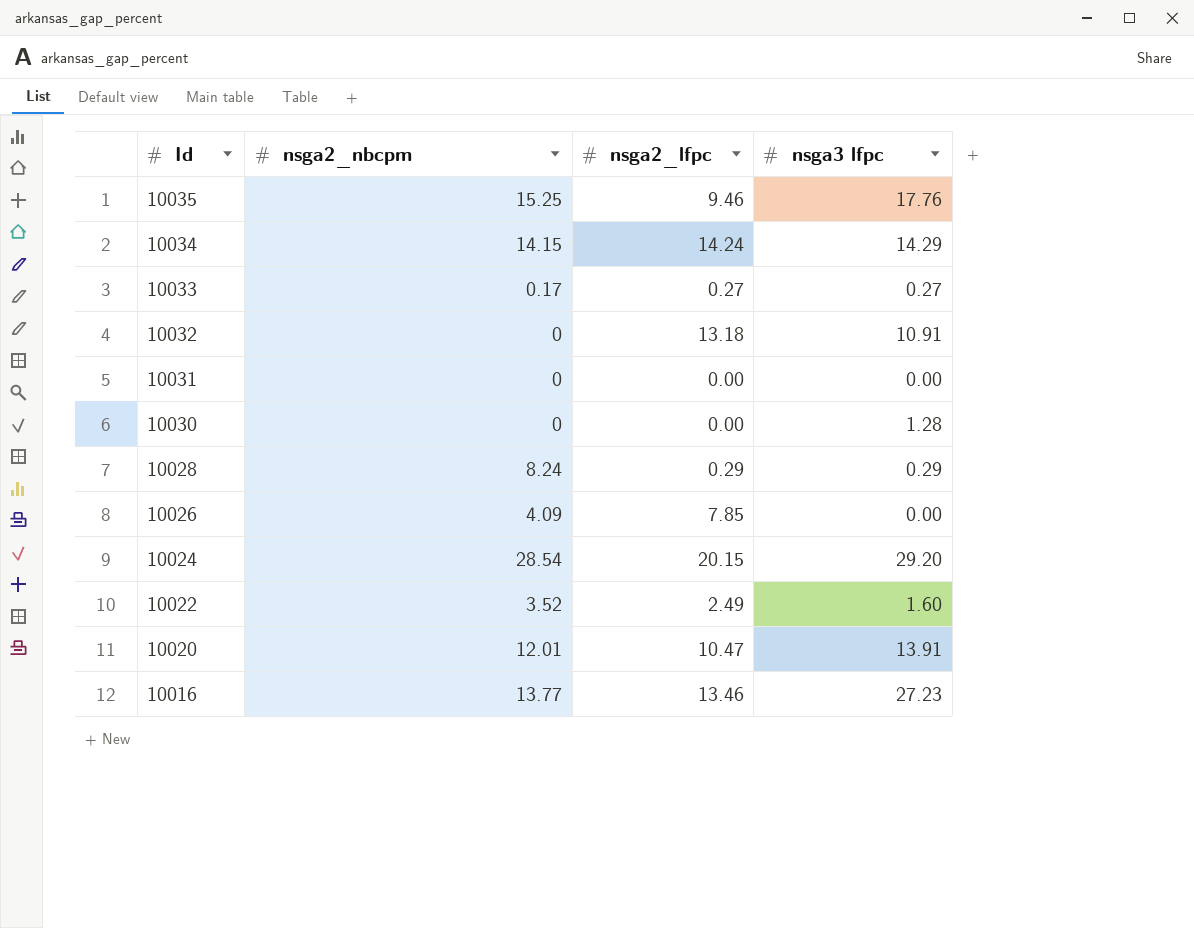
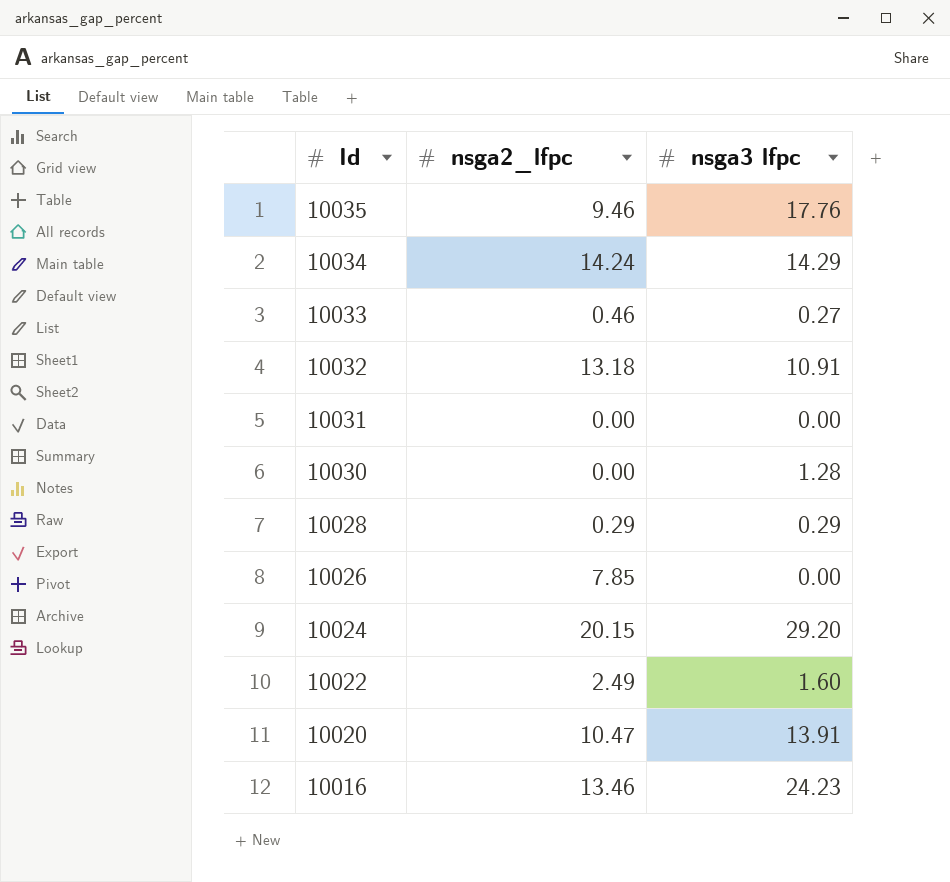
column nsga2_nbcpm | position: 2 -> none
10033 | nsga2_lfpc: 0.27 -> 0.46
10016 | nsga3 lfpc: 27.23 -> 24.23

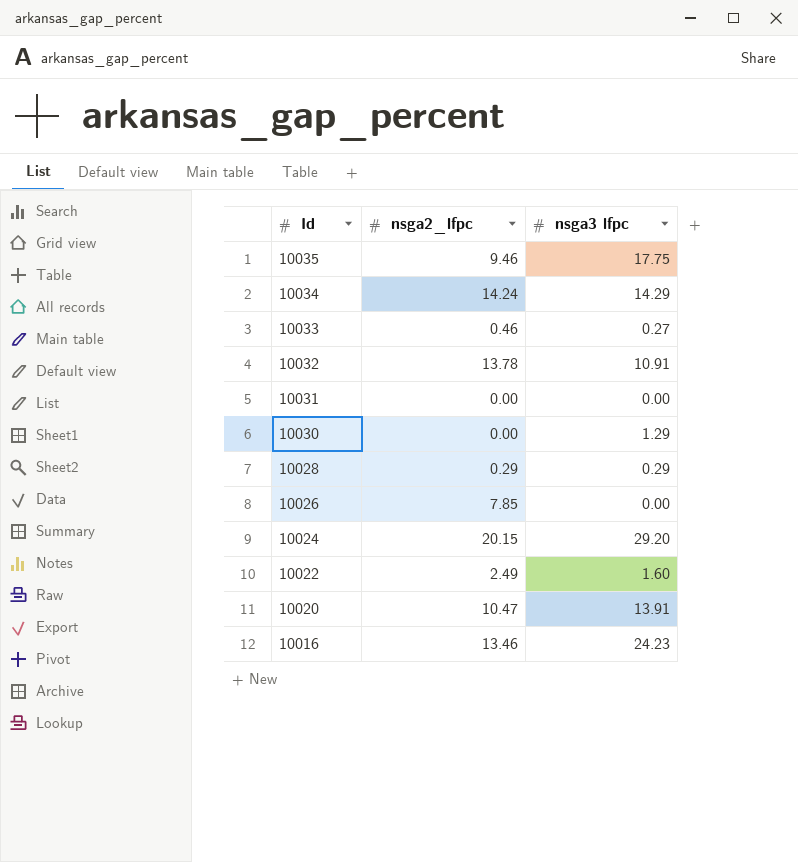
10035 | nsga3 lfpc: 17.76 -> 17.75
10032 | nsga2_lfpc: 13.18 -> 13.78
10030 | nsga3 lfpc: 1.28 -> 1.29

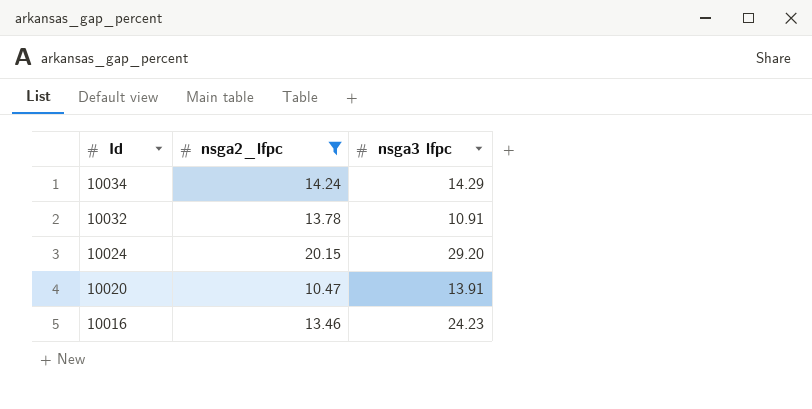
filter: none -> nsga2_lfpc >= 10.47

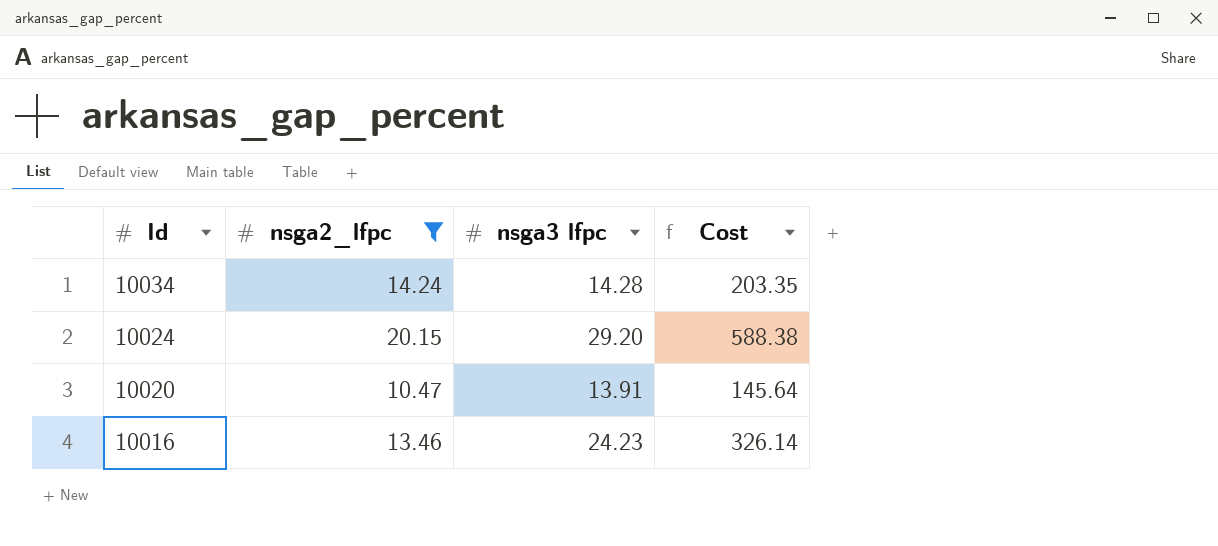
column Cost | formula: none -> [nsga2_lfpc] * [nsga3 lfpc]
row 10032: 13.78 | 10.91 -> none
10034 | nsga3 lfpc: 14.29 -> 14.28

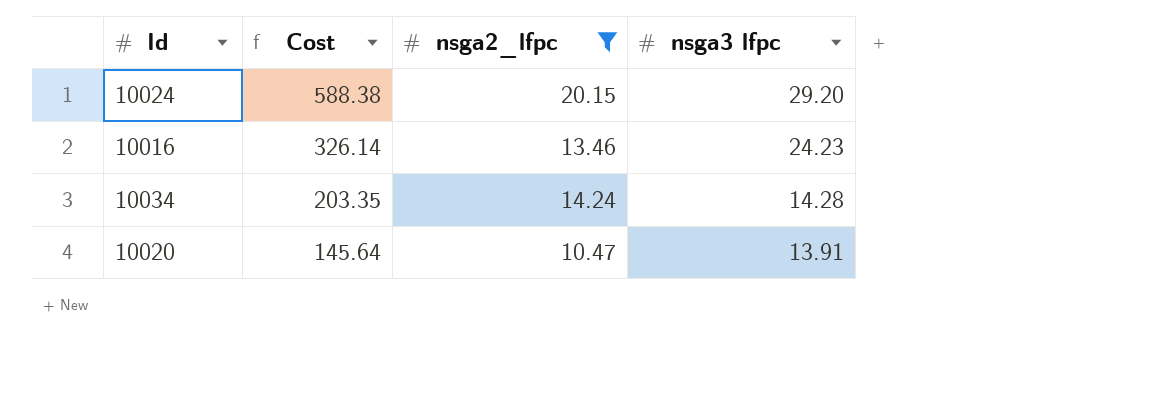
row order: Id descending -> Cost descending
column Cost | position: 4 -> 2

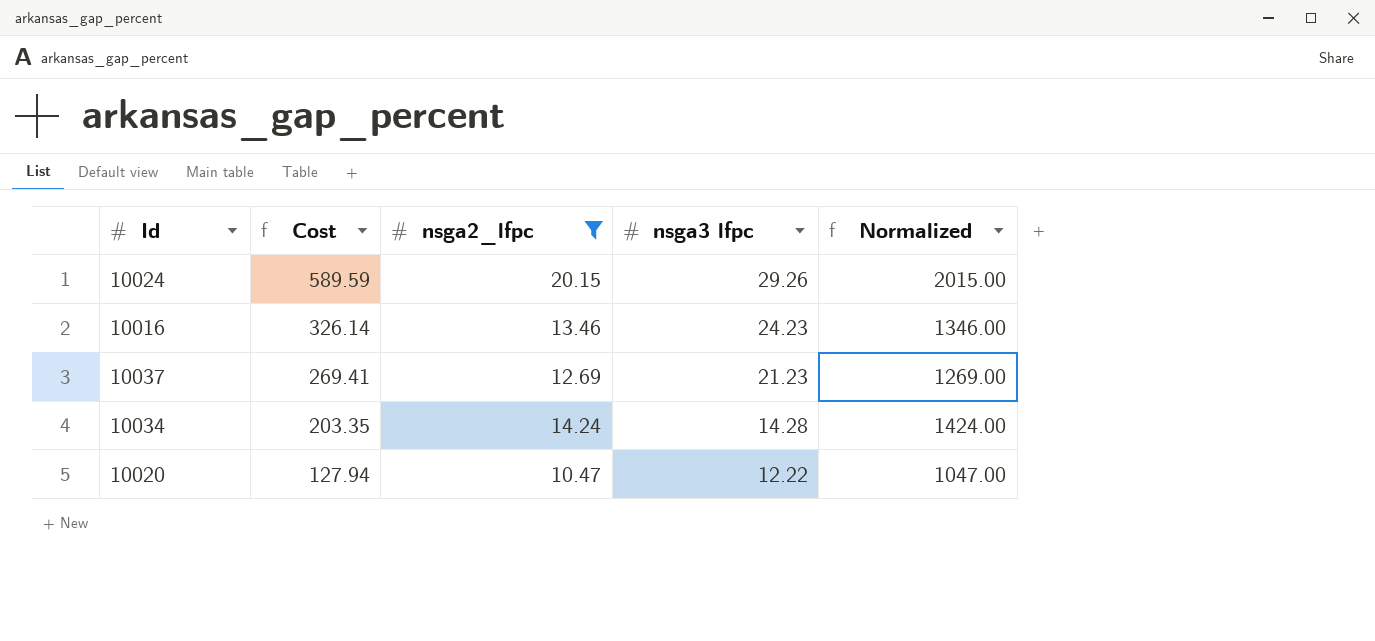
column Normalized | formula: none -> [nsga2_lfpc] * 100
10024 | Cost: 588.38 -> 589.59
10024 | nsga3 lfpc: 29.20 -> 29.26
row 10037: none -> 269.41 | 12.69 | 21.23 | 1269.00
10020 | Cost: 145.64 -> 127.94
10020 | nsga3 lfpc: 13.91 -> 12.22

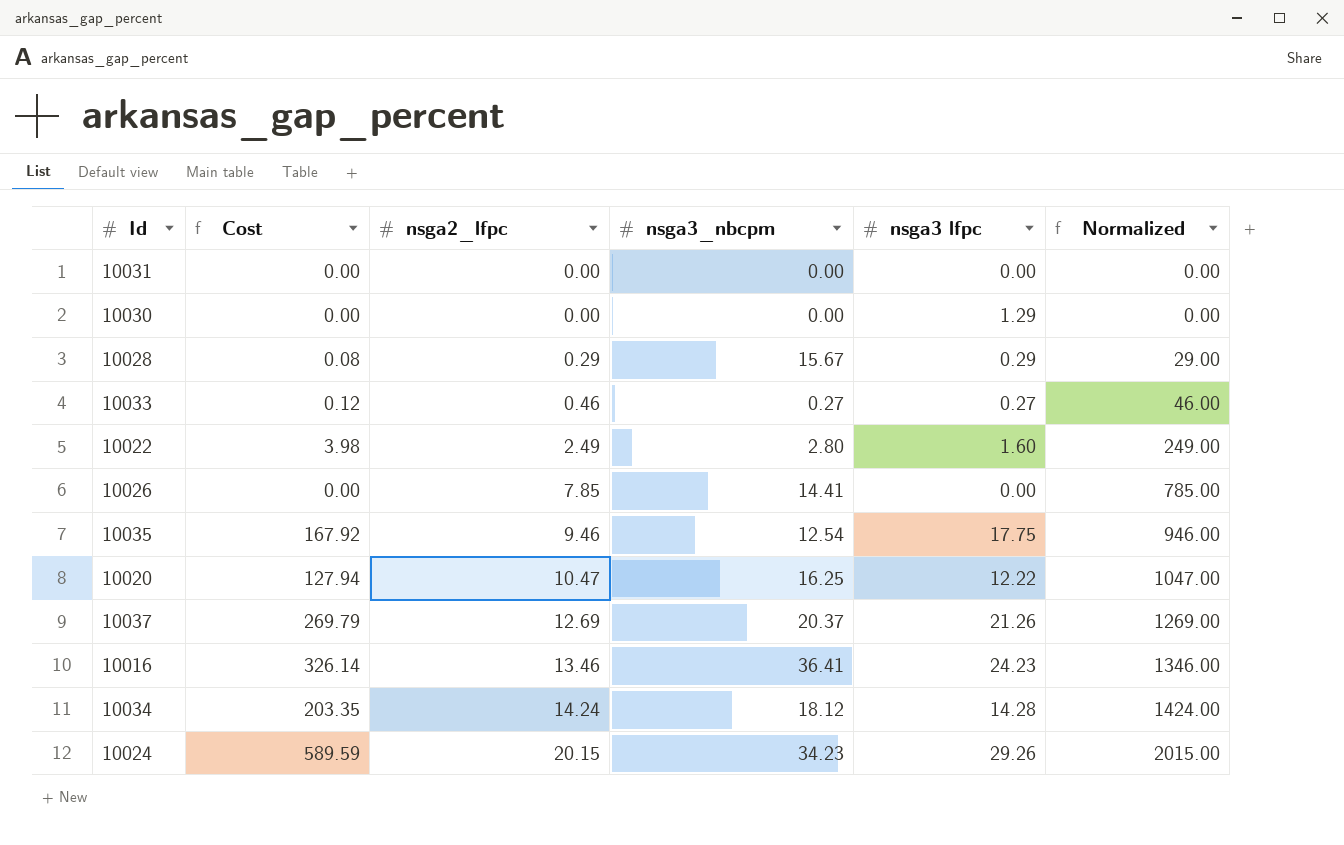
filter: nsga2_lfpc >= 10.47 -> none
row order: Cost descending -> nsga2_lfpc ascending
column nsga3_nbcpm | position: none -> 4
10037 | Cost: 269.41 -> 269.79
10037 | nsga3 lfpc: 21.23 -> 21.26

